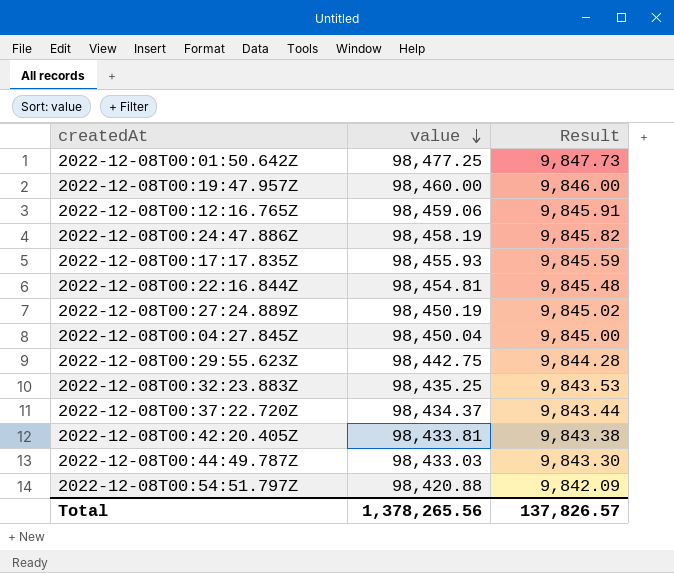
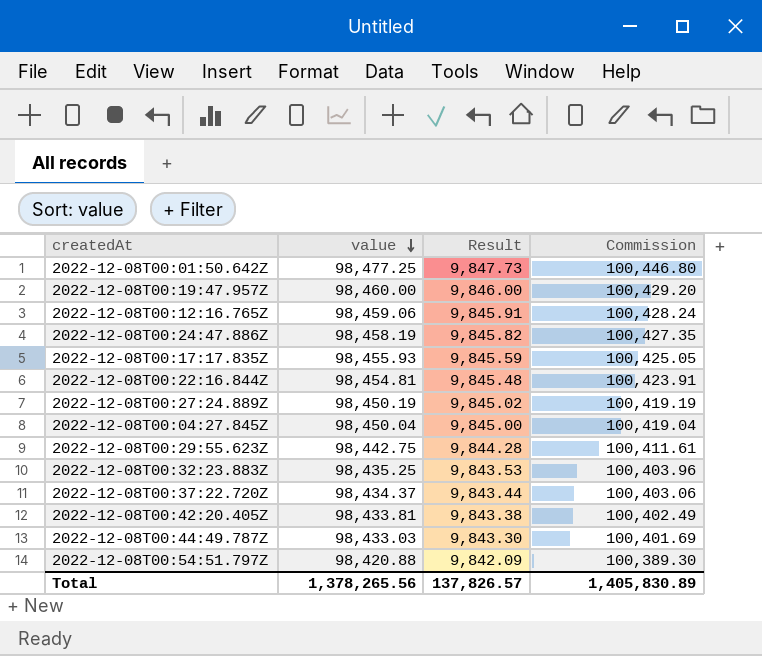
column Commission | formula: none -> [value] * 1.02

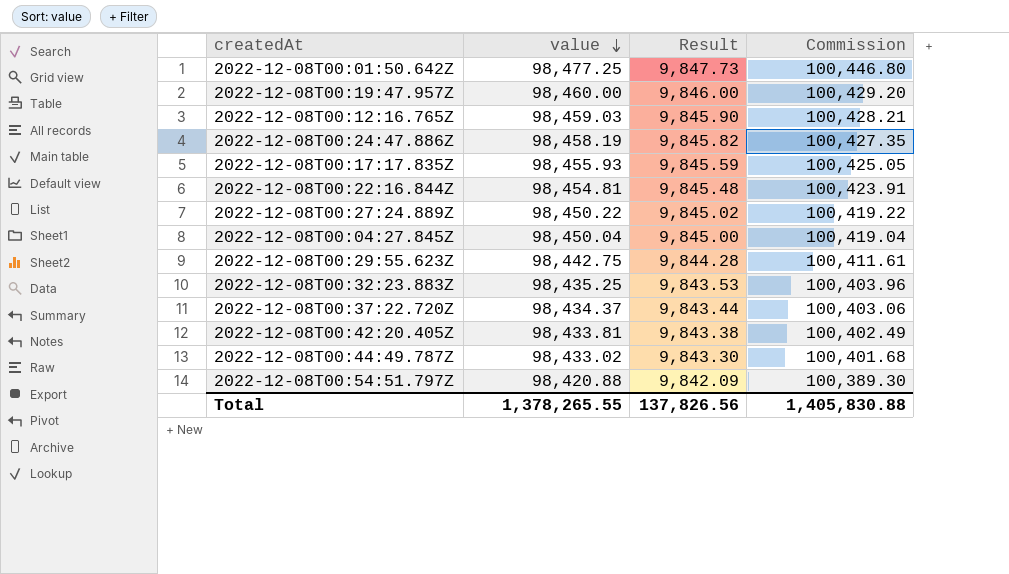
2022-12-08T00:12:16.765Z | value: 98,459.06 -> 98,459.03
2022-12-08T00:12:16.765Z | Result: 9,845.91 -> 9,845.90
2022-12-08T00:12:16.765Z | Commission: 100,428.24 -> 100,428.21
2022-12-08T00:27:24.889Z | value: 98,450.19 -> 98,450.22
2022-12-08T00:27:24.889Z | Commission: 100,419.19 -> 100,419.22
2022-12-08T00:44:49.787Z | value: 98,433.03 -> 98,433.02
2022-12-08T00:44:49.787Z | Commission: 100,401.69 -> 100,401.68
Total | value: 1,378,265.56 -> 1,378,265.55
Total | Result: 137,826.57 -> 137,826.56
Total | Commission: 1,405,830.89 -> 1,405,830.88

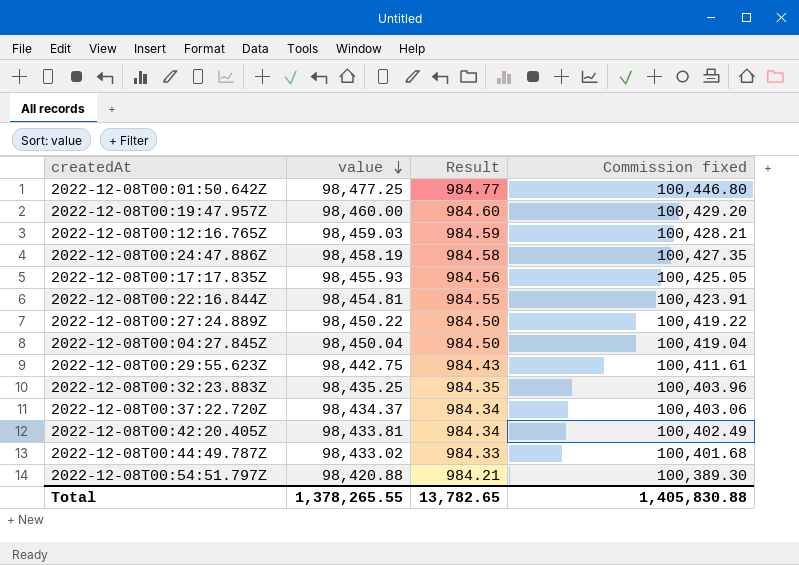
column Result | formula: [value] * 0.1 -> [value] * 0.01
column name: Commission -> Commission fixed
Total | Result: 137,826.56 -> 13,782.65

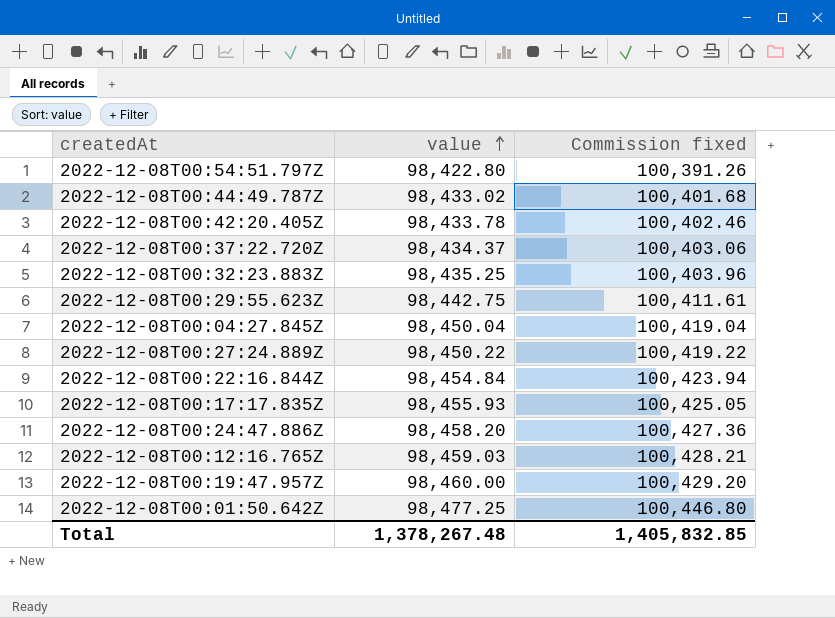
row order: value descending -> value ascending
column Result | formula: [value] * 0.01 -> none
2022-12-08T00:54:51.797Z | value: 98,420.88 -> 98,422.80
2022-12-08T00:54:51.797Z | Commission fixed: 100,389.30 -> 100,391.26
2022-12-08T00:42:20.405Z | value: 98,433.81 -> 98,433.78
2022-12-08T00:42:20.405Z | Commission fixed: 100,402.49 -> 100,402.46
2022-12-08T00:22:16.844Z | value: 98,454.81 -> 98,454.84
2022-12-08T00:22:16.844Z | Commission fixed: 100,423.91 -> 100,423.94
2022-12-08T00:24:47.886Z | value: 98,458.19 -> 98,458.20
2022-12-08T00:24:47.886Z | Commission fixed: 100,427.35 -> 100,427.36
Total | value: 1,378,265.55 -> 1,378,267.48
Total | Commission fixed: 1,405,830.88 -> 1,405,832.85

